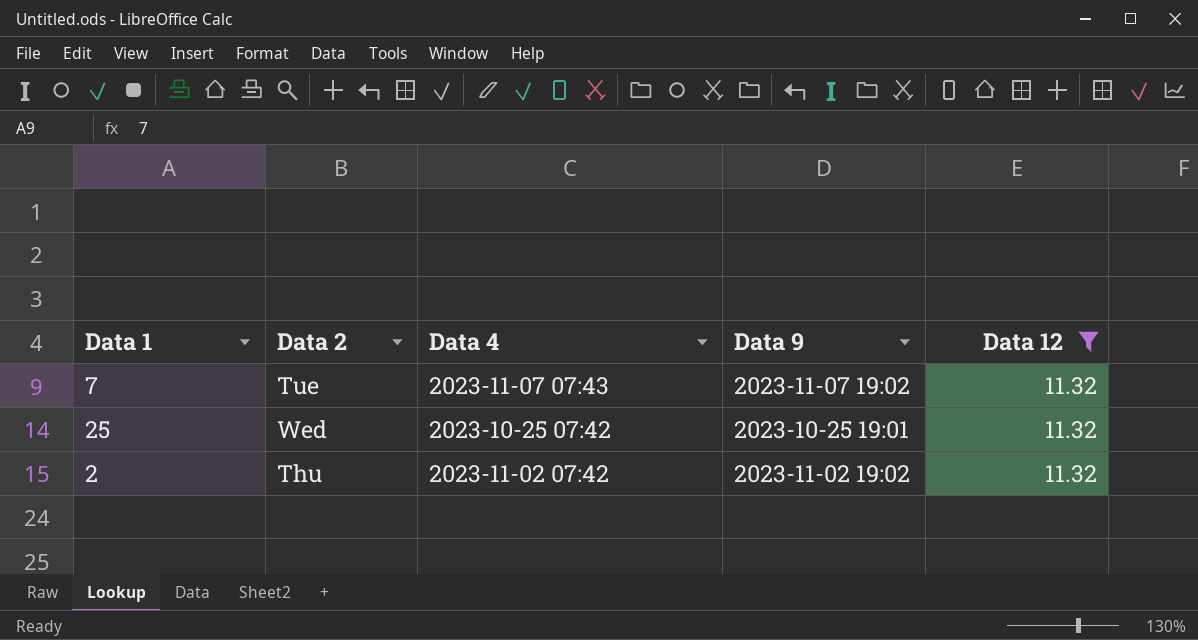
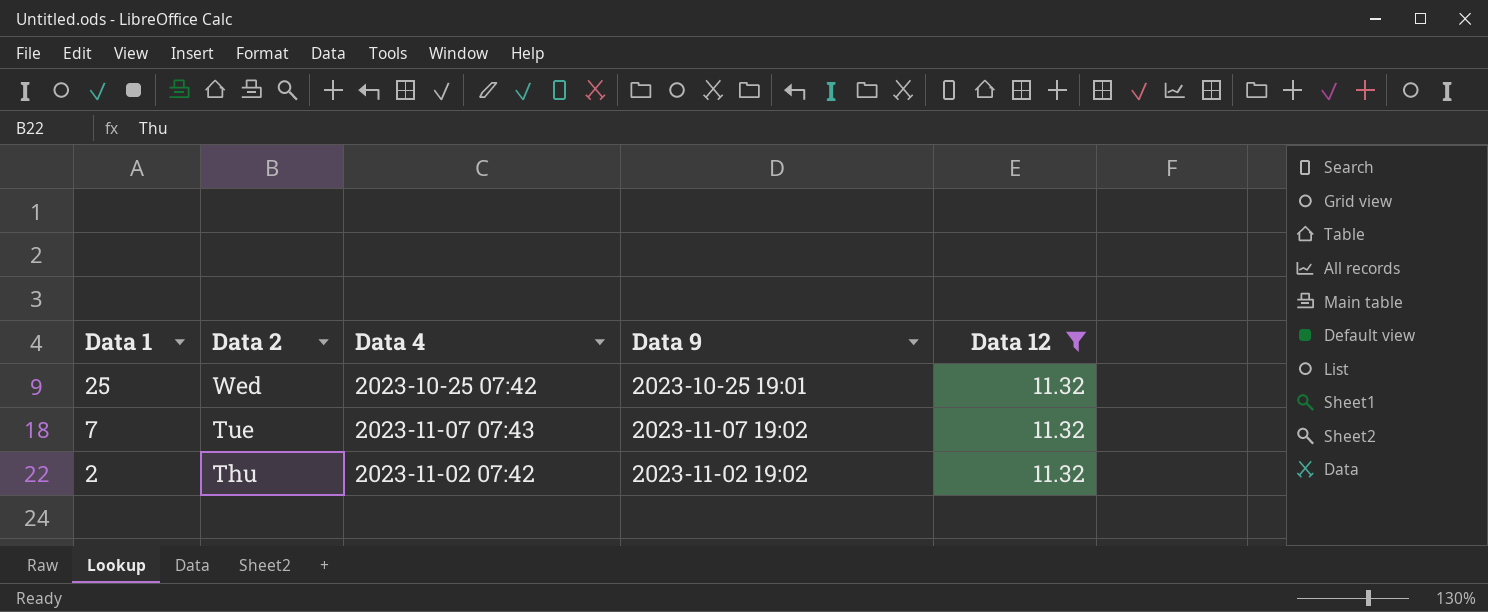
row order: none -> Data 1 descending

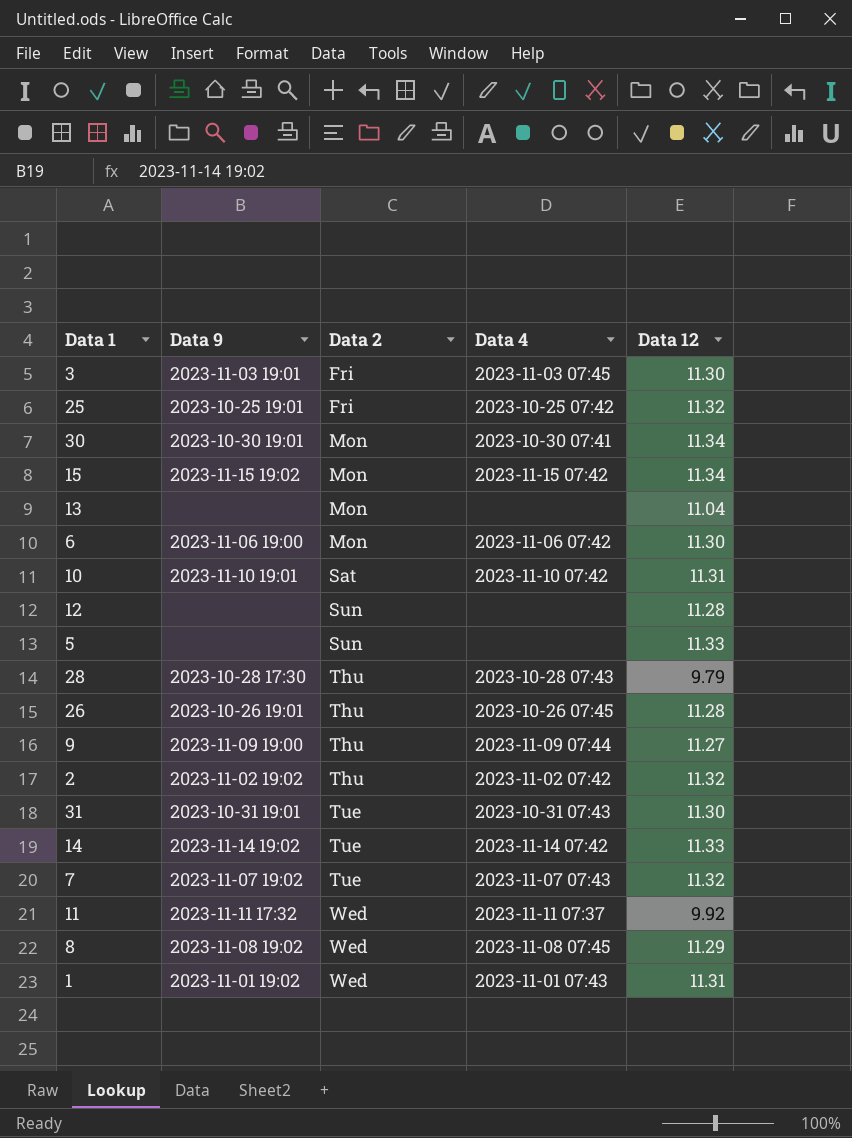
filter: Data 12 = 11.32 -> none
row order: Data 1 descending -> Data 2 ascending
column Data 9 | position: 4 -> 2
25 | Data 2: Wed -> Fri

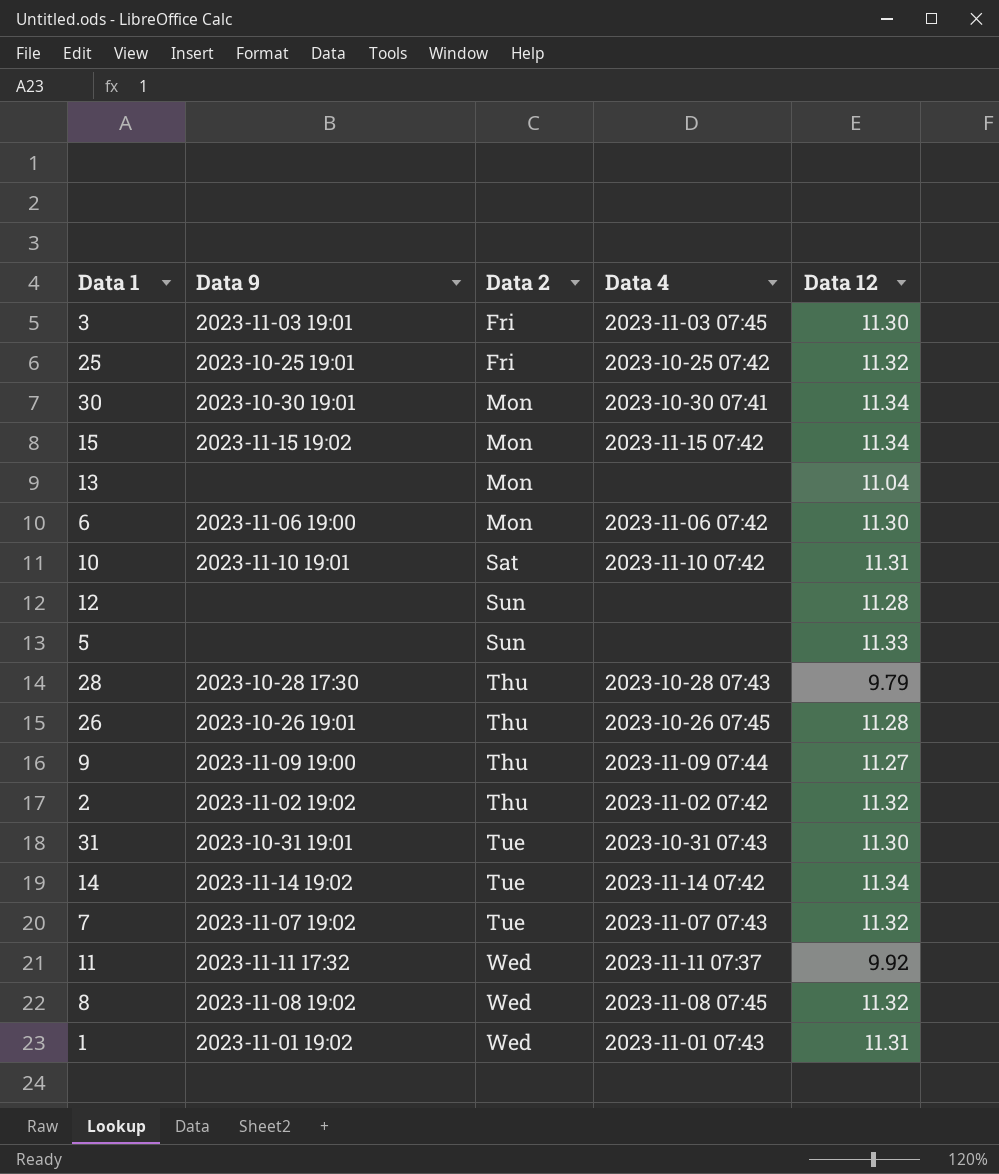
14 | Data 12: 11.33 -> 11.34
8 | Data 12: 11.29 -> 11.32

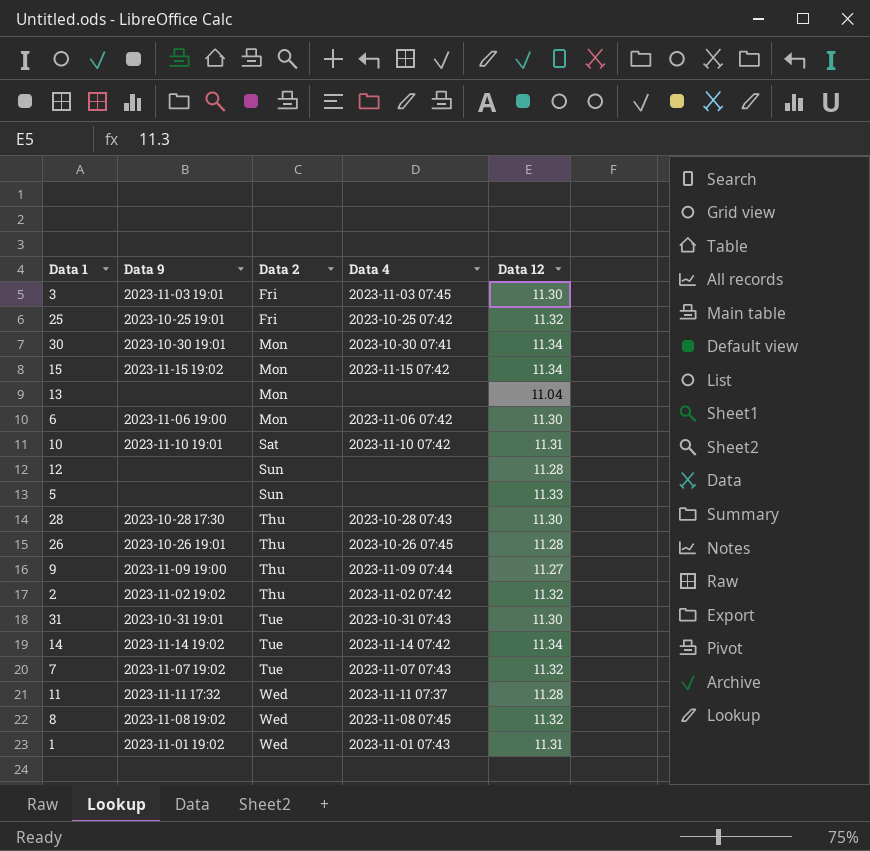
28 | Data 12: 9.79 -> 11.30
11 | Data 12: 9.92 -> 11.28

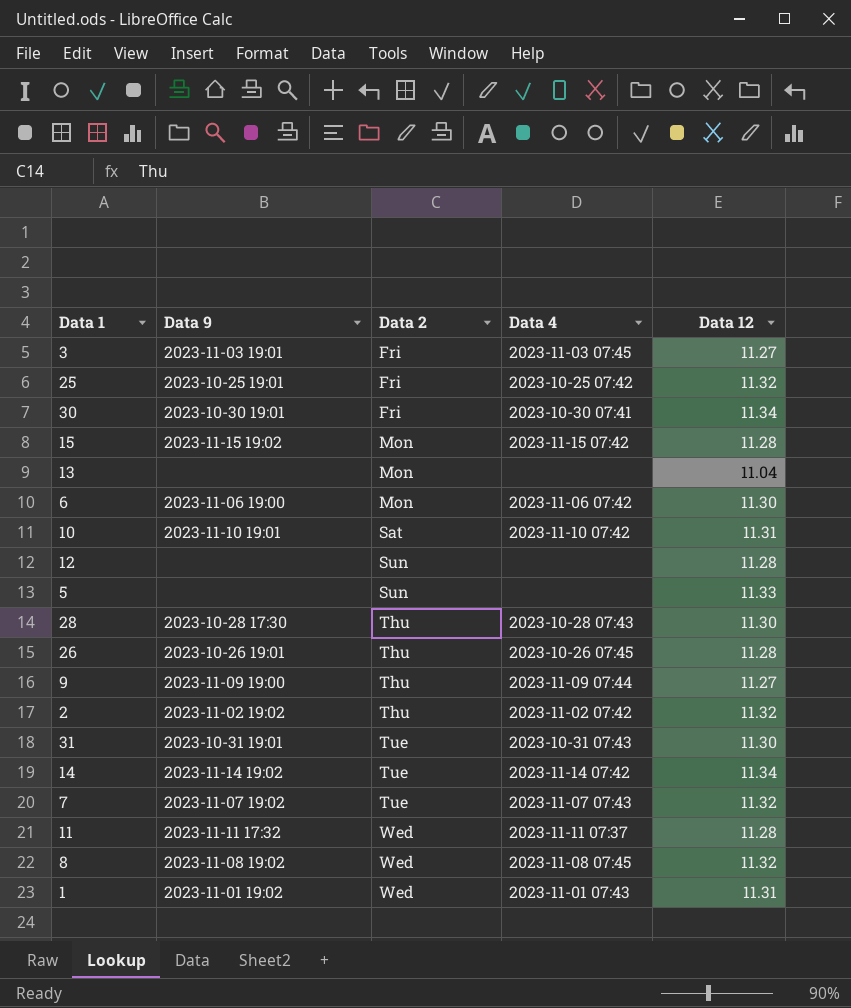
3 | Data 12: 11.30 -> 11.27
30 | Data 2: Mon -> Fri
15 | Data 12: 11.34 -> 11.28

